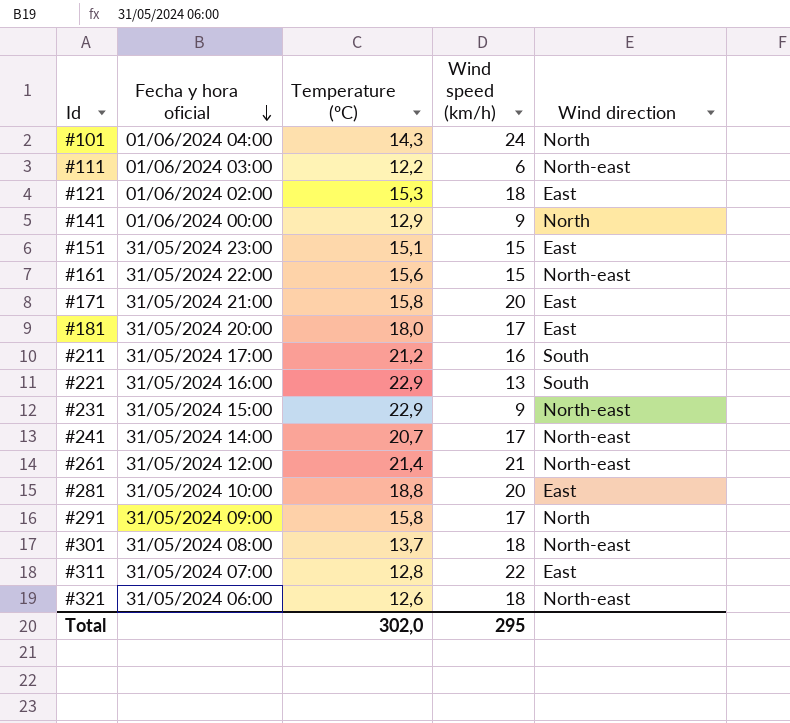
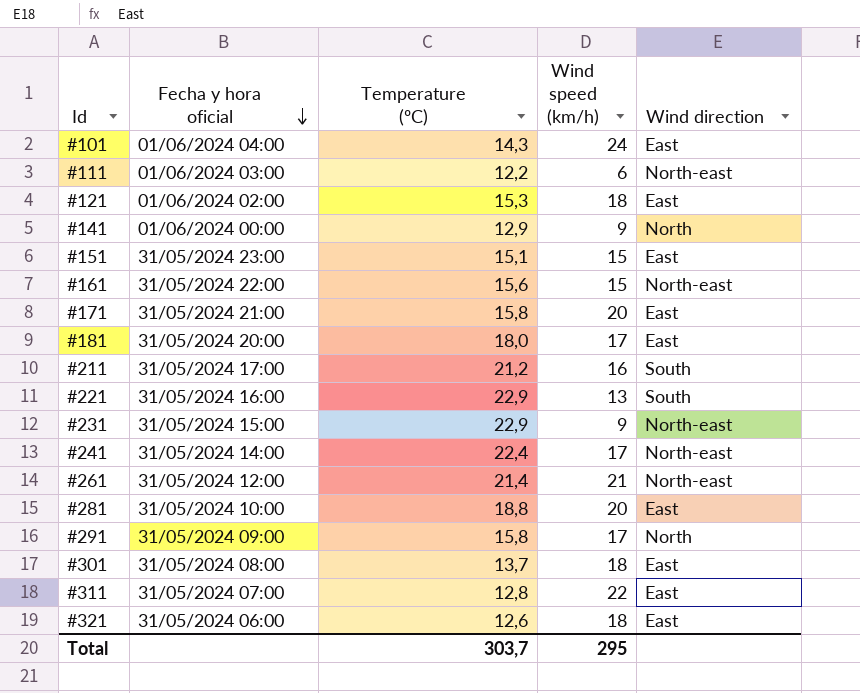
#101 | Wind direction: North -> East
#241 | Temperature (ºC): 20,7 -> 22,4
#301 | Wind direction: North-east -> East
#321 | Wind direction: North-east -> East
Total | Temperature (ºC): 302,0 -> 303,7

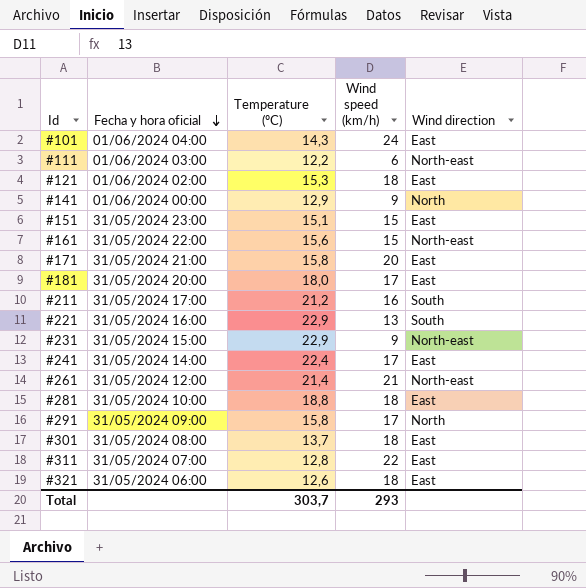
#241 | Wind direction: North-east -> East
#281 | Wind speed (km/h): 20 -> 18
Total | Wind speed (km/h): 295 -> 293

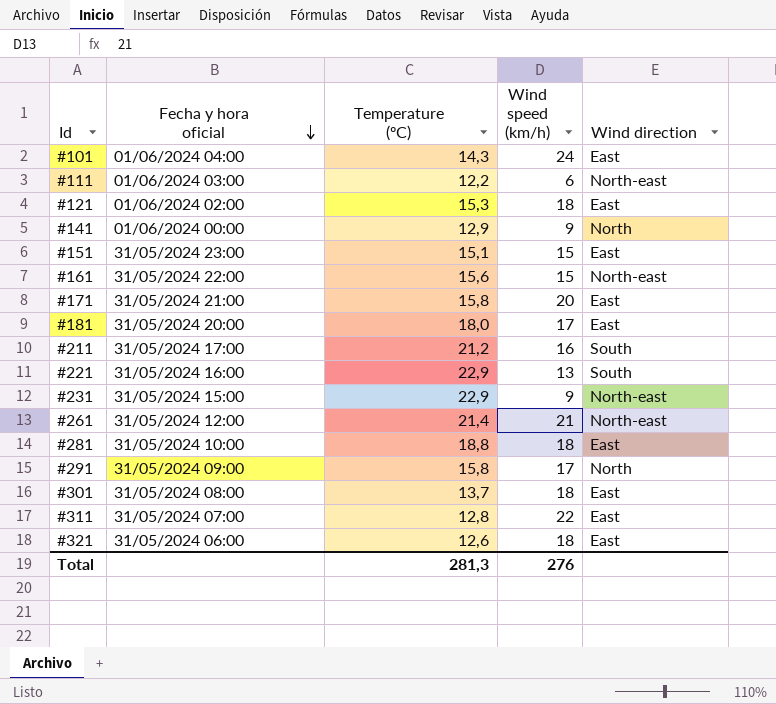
row #241: 31/05/2024 14:00 | 22,4 | 17 | East -> none
Total | Temperature (ºC): 303,7 -> 281,3
Total | Wind speed (km/h): 293 -> 276

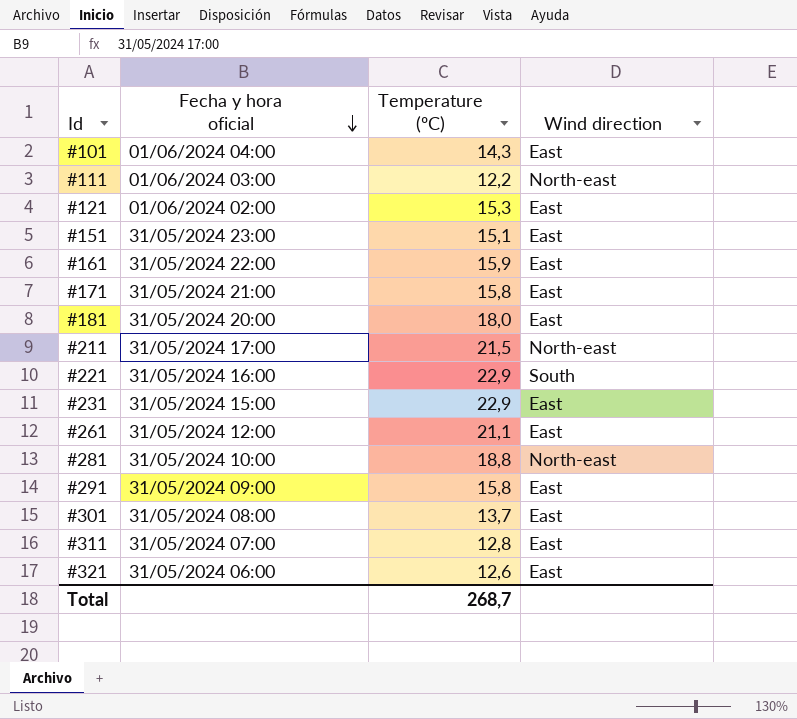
column Wind speed (km/h) | position: 4 -> none
row #141: 01/06/2024 00:00 | 12,9 | 9 | North -> none
#161 | Temperature (ºC): 15,6 -> 15,9
#161 | Wind direction: North-east -> East
#211 | Temperature (ºC): 21,2 -> 21,5
#211 | Wind direction: South -> North-east
#231 | Wind direction: North-east -> East
#261 | Temperature (ºC): 21,4 -> 21,1
#261 | Wind direction: North-east -> East
#281 | Wind direction: East -> North-east
#291 | Wind direction: North -> East
Total | Temperature (ºC): 281,3 -> 268,7

